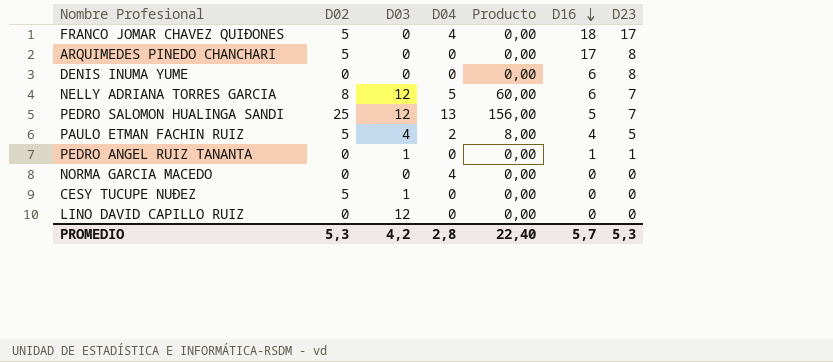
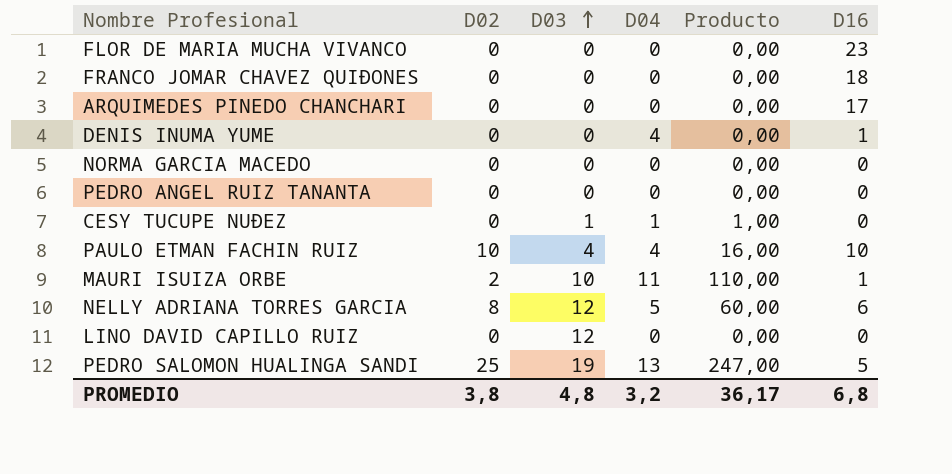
row order: D16 descending -> D03 ascending
column D23 | position: 7 -> none
row FLOR DE MARIA MUCHA VIVANCO: none -> 0 | 0 | 0 | 0,00 | 23
FRANCO JOMAR CHAVEZ QUIÐONES | D02: 5 -> 0
FRANCO JOMAR CHAVEZ QUIÐONES | D04: 4 -> 0
ARQUIMEDES PINEDO CHANCHARI | D02: 5 -> 0
DENIS INUMA YUME | D04: 0 -> 4
DENIS INUMA YUME | D16: 6 -> 1
NORMA GARCIA MACEDO | D04: 4 -> 0
PEDRO ANGEL RUIZ TANANTA | D03: 1 -> 0
PEDRO ANGEL RUIZ TANANTA | D16: 1 -> 0
CESY TUCUPE NUÐEZ | D02: 5 -> 0
CESY TUCUPE NUÐEZ | D04: 0 -> 1
CESY TUCUPE NUÐEZ | Producto: 0,00 -> 1,00
PAULO ETMAN FACHIN RUIZ | D02: 5 -> 10
PAULO ETMAN FACHIN RUIZ | D04: 2 -> 4
PAULO ETMAN FACHIN RUIZ | Producto: 8,00 -> 16,00
PAULO ETMAN FACHIN RUIZ | D16: 4 -> 10
row MAURI ISUIZA ORBE: none -> 2 | 10 | 11 | 110,00 | 1
PEDRO SALOMON HUALINGA SANDI | D03: 12 -> 19
PEDRO SALOMON HUALINGA SANDI | Producto: 156,00 -> 247,00
PROMEDIO | D02: 5,3 -> 3,8
PROMEDIO | D03: 4,2 -> 4,8
PROMEDIO | D04: 2,8 -> 3,2
PROMEDIO | Producto: 22,40 -> 36,17
PROMEDIO | D16: 5,7 -> 6,8

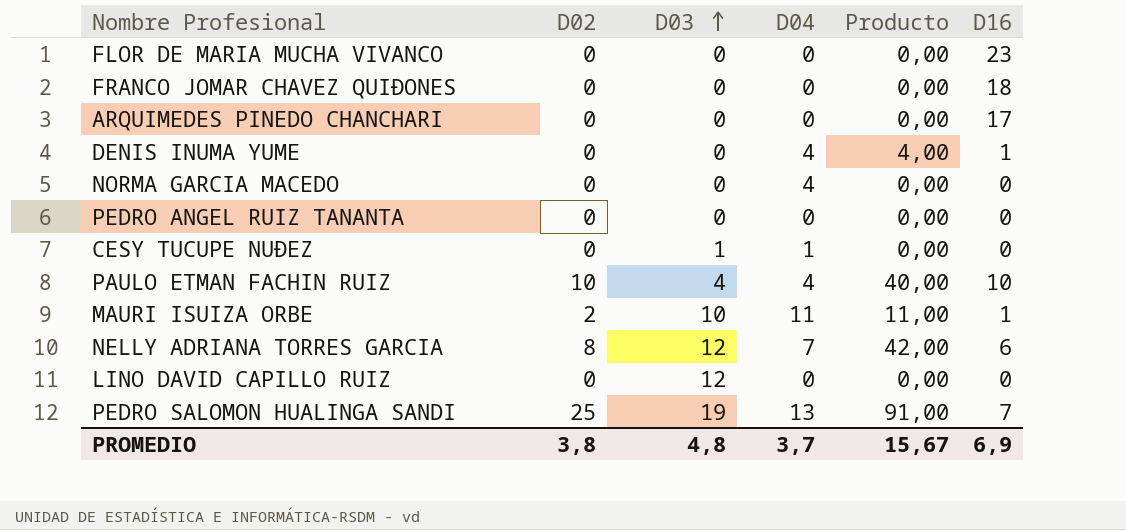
column Producto | formula: [D03] * [D04] -> [D04] * [D16]
NORMA GARCIA MACEDO | D04: 0 -> 4
NELLY ADRIANA TORRES GARCIA | D04: 5 -> 7
PEDRO SALOMON HUALINGA SANDI | D16: 5 -> 7
PROMEDIO | D04: 3,2 -> 3,7
PROMEDIO | Producto: 36,17 -> 15,67
PROMEDIO | D16: 6,8 -> 6,9

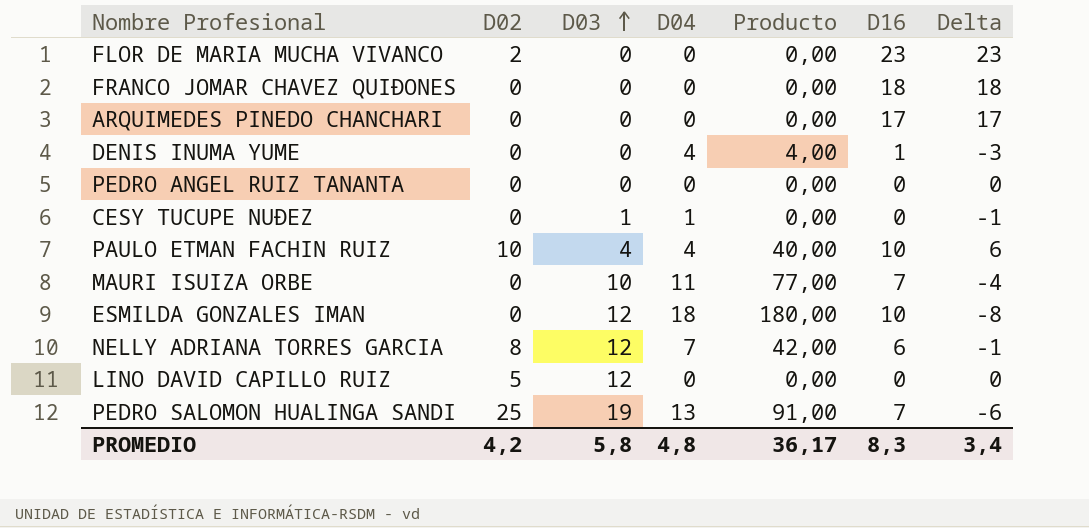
column Delta | formula: none -> [D16] - [D04]
row NORMA GARCIA MACEDO: 0 | 0 | 4 | 0,00 | 0 -> none
FLOR DE MARIA MUCHA VIVANCO | D02: 0 -> 2
MAURI ISUIZA ORBE | D02: 2 -> 0
MAURI ISUIZA ORBE | Producto: 11,00 -> 77,00
MAURI ISUIZA ORBE | D16: 1 -> 7
row ESMILDA GONZALES IMAN: none -> 0 | 12 | 18 | 180,00 | 10 | -8
LINO DAVID CAPILLO RUIZ | D02: 0 -> 5
PROMEDIO | D02: 3,8 -> 4,2
PROMEDIO | D03: 4,8 -> 5,8
PROMEDIO | D04: 3,7 -> 4,8
PROMEDIO | Producto: 15,67 -> 36,17
PROMEDIO | D16: 6,9 -> 8,3

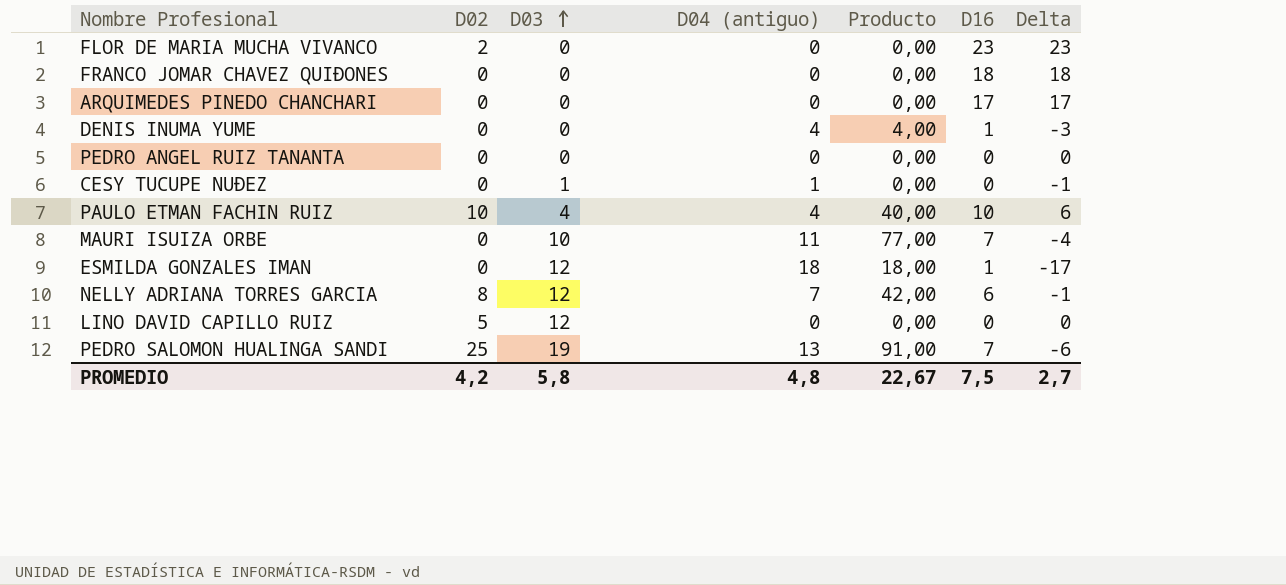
column name: D04 -> D04 (antiguo)
ESMILDA GONZALES IMAN | Producto: 180,00 -> 18,00
ESMILDA GONZALES IMAN | D16: 10 -> 1
ESMILDA GONZALES IMAN | Delta: -8 -> -17
PROMEDIO | Producto: 36,17 -> 22,67
PROMEDIO | D16: 8,3 -> 7,5
PROMEDIO | Delta: 3,4 -> 2,7

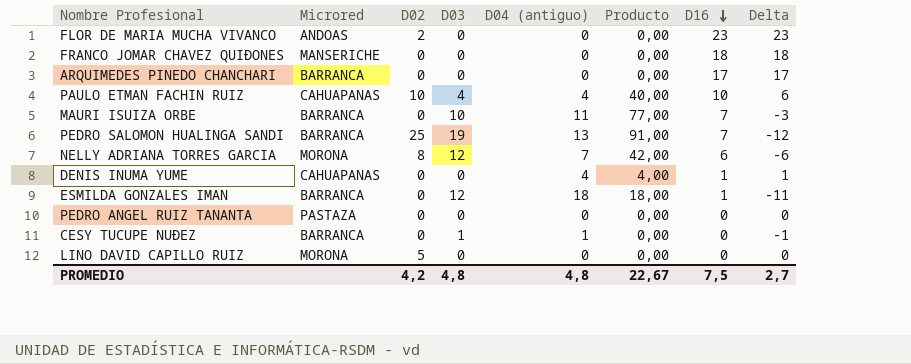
row order: D03 ascending -> D16 descending
column Microred | position: none -> 2
column Delta | formula: [D16] - [D04 (antiguo)] -> [D16] - [D03]
LINO DAVID CAPILLO RUIZ | D03: 12 -> 0
PROMEDIO | D03: 5,8 -> 4,8

